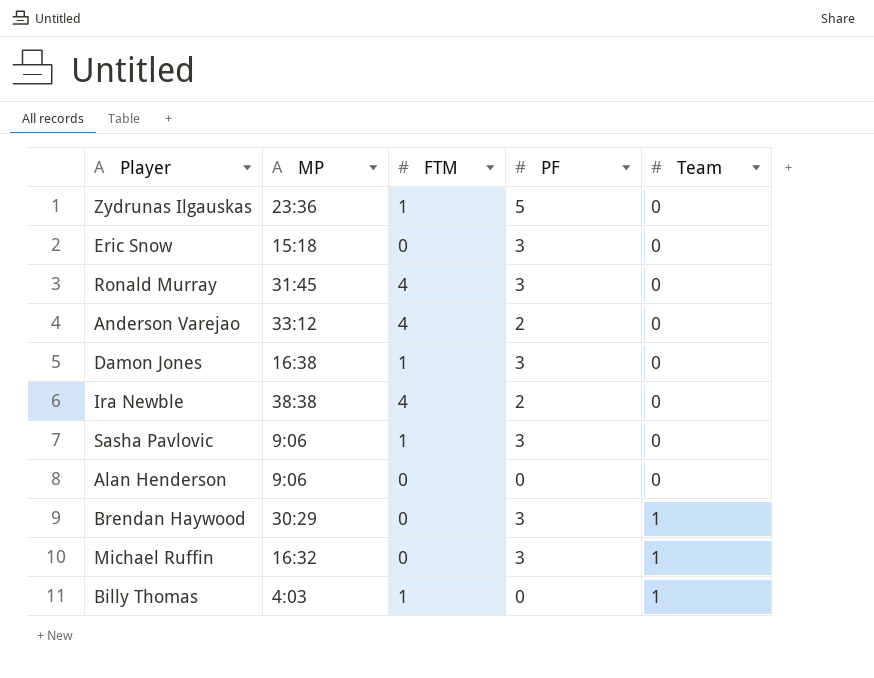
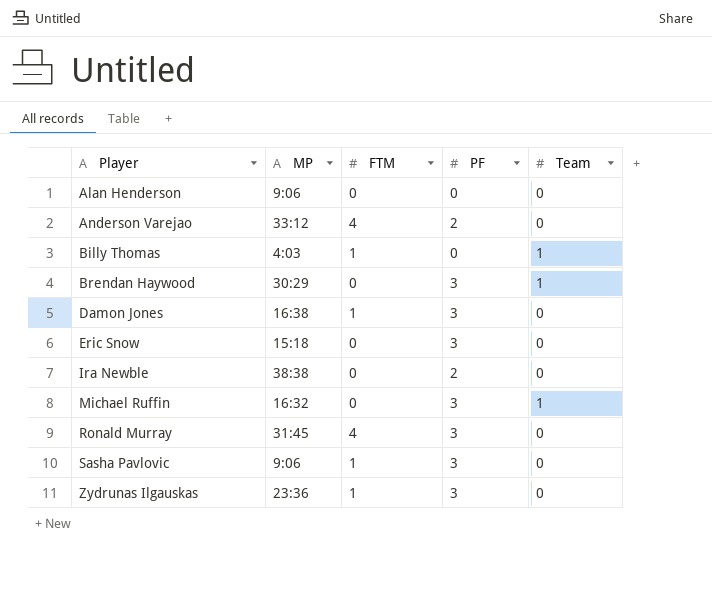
row order: Team ascending -> Player ascending
Ira Newble | FTM: 4 -> 0
Zydrunas Ilgauskas | PF: 5 -> 3

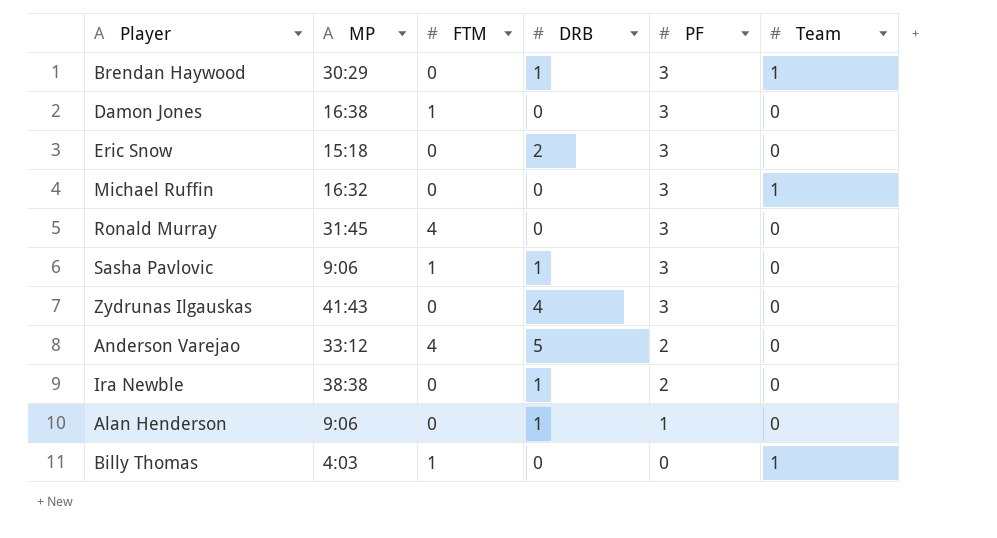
row order: Player ascending -> PF descending
column DRB | position: none -> 4
Zydrunas Ilgauskas | MP: 23:36 -> 41:43
Zydrunas Ilgauskas | FTM: 1 -> 0
Alan Henderson | PF: 0 -> 1

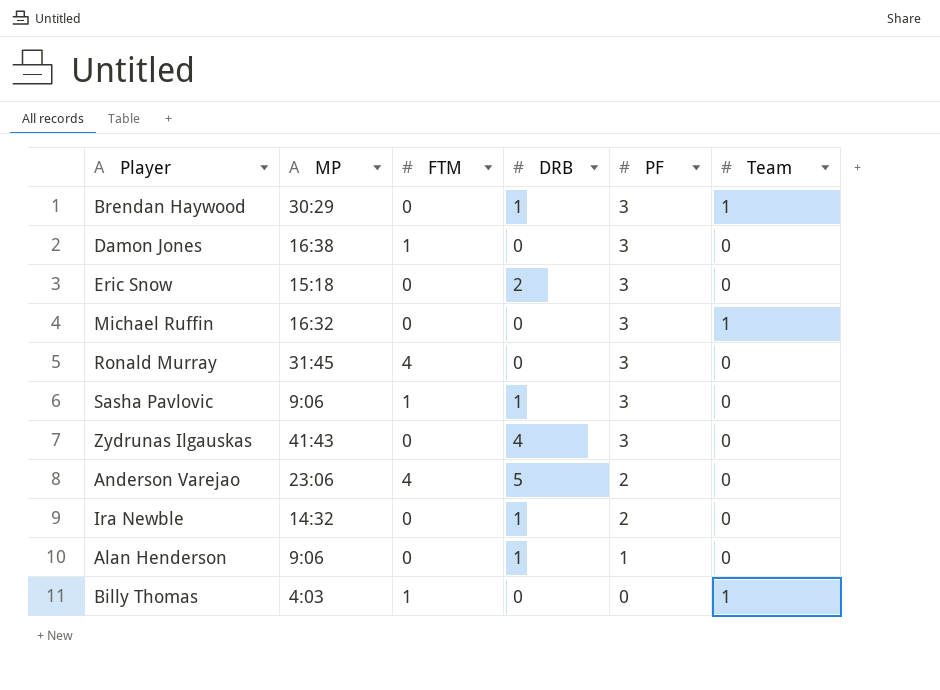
Anderson Varejao | MP: 33:12 -> 23:06
Ira Newble | MP: 38:38 -> 14:32

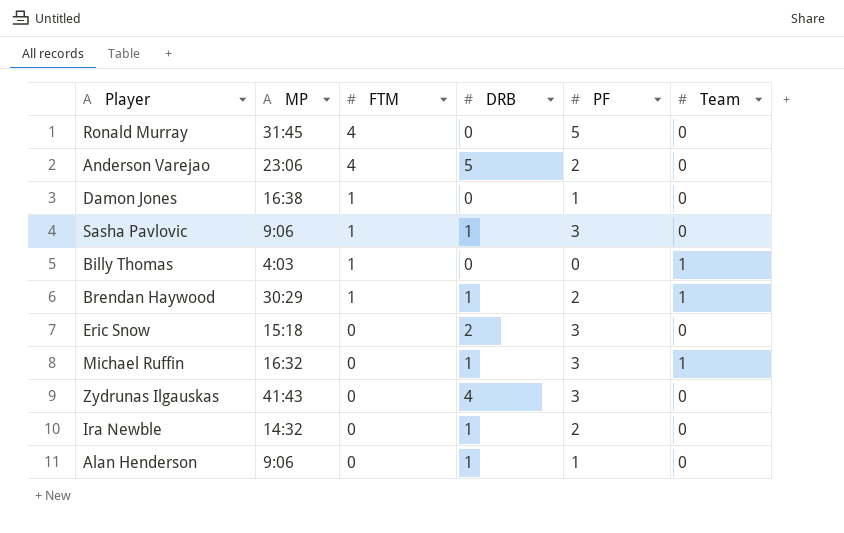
row order: PF descending -> FTM descending
Ronald Murray | PF: 3 -> 5
Damon Jones | PF: 3 -> 1
Brendan Haywood | FTM: 0 -> 1
Brendan Haywood | PF: 3 -> 2
Michael Ruffin | DRB: 0 -> 1

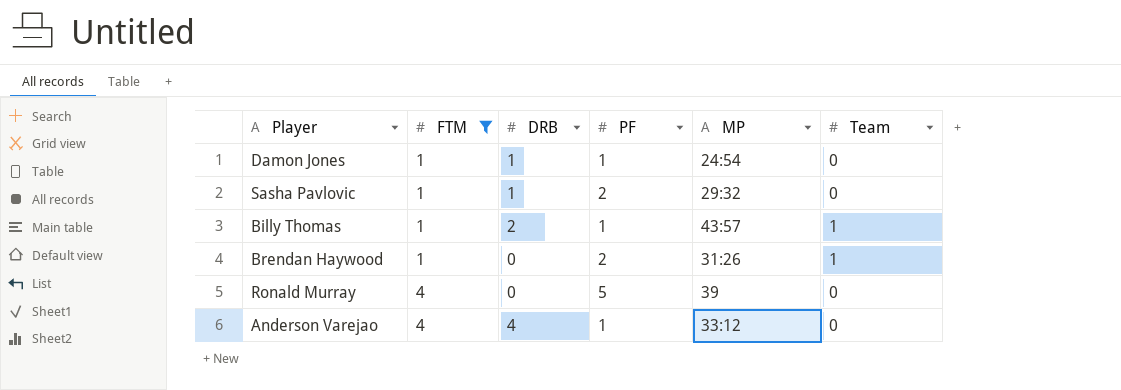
filter: none -> FTM != 0
row order: FTM descending -> FTM ascending
column MP | position: 2 -> 5
Damon Jones | DRB: 0 -> 1
Damon Jones | MP: 16:38 -> 24:54
Sasha Pavlovic | PF: 3 -> 2
Sasha Pavlovic | MP: 9:06 -> 29:32
Billy Thomas | DRB: 0 -> 2
Billy Thomas | PF: 0 -> 1
Billy Thomas | MP: 4:03 -> 43:57
Brendan Haywood | DRB: 1 -> 0
Brendan Haywood | MP: 30:29 -> 31:26
Ronald Murray | MP: 31:45 -> 39
Anderson Varejao | DRB: 5 -> 4
Anderson Varejao | PF: 2 -> 1
Anderson Varejao | MP: 23:06 -> 33:12

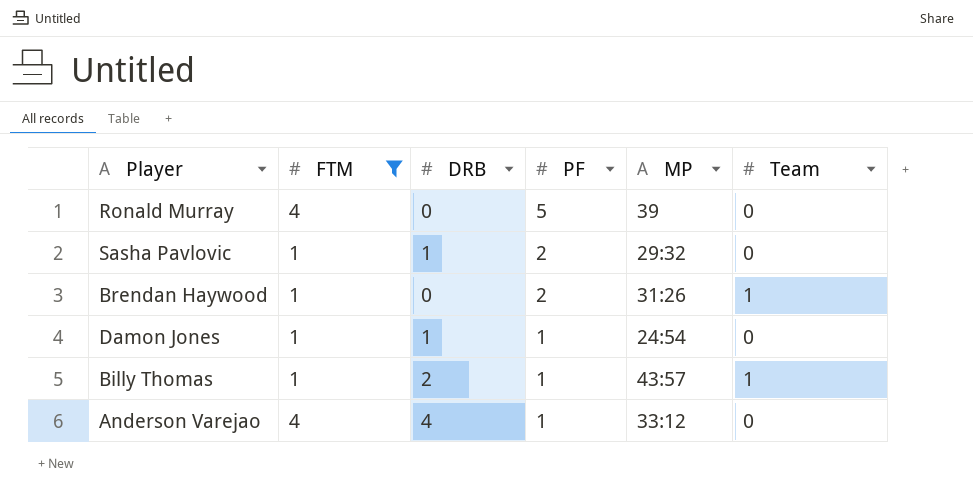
row order: FTM ascending -> PF descending

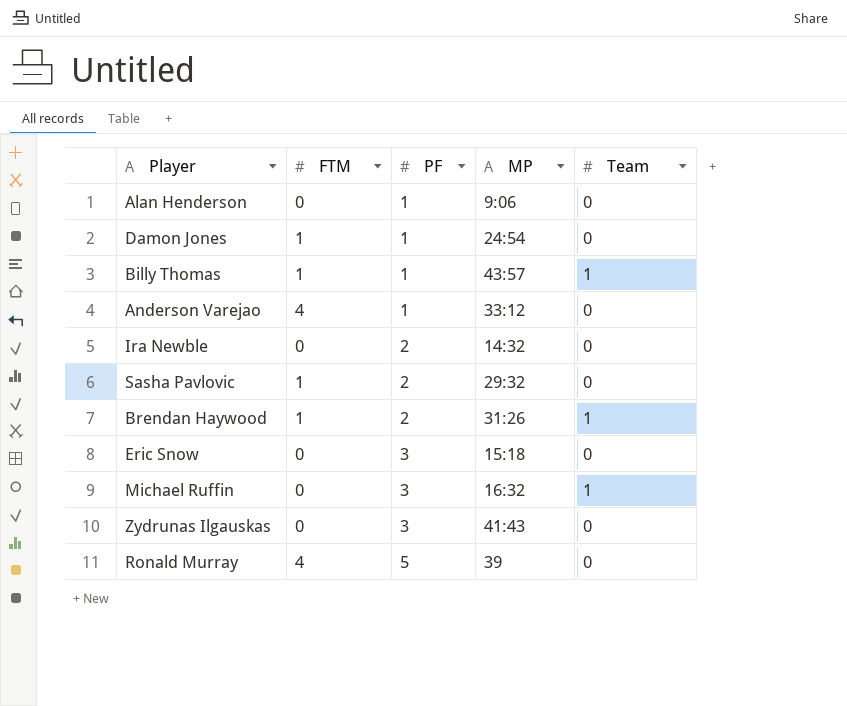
filter: FTM != 0 -> none
row order: PF descending -> PF ascending
column DRB | position: 3 -> none

